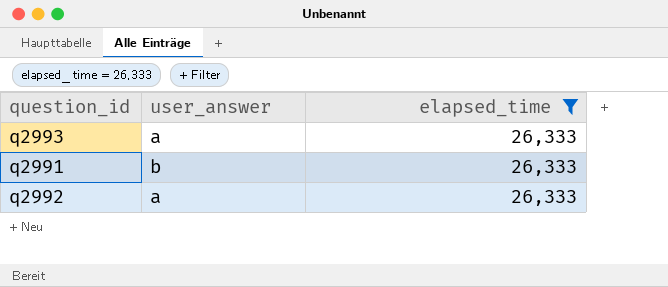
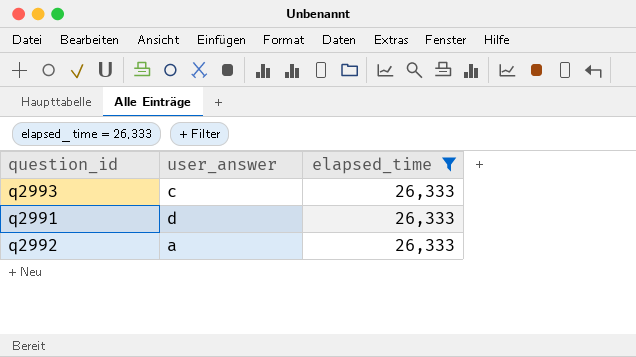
q2993 | user_answer: a -> c
q2991 | user_answer: b -> d

